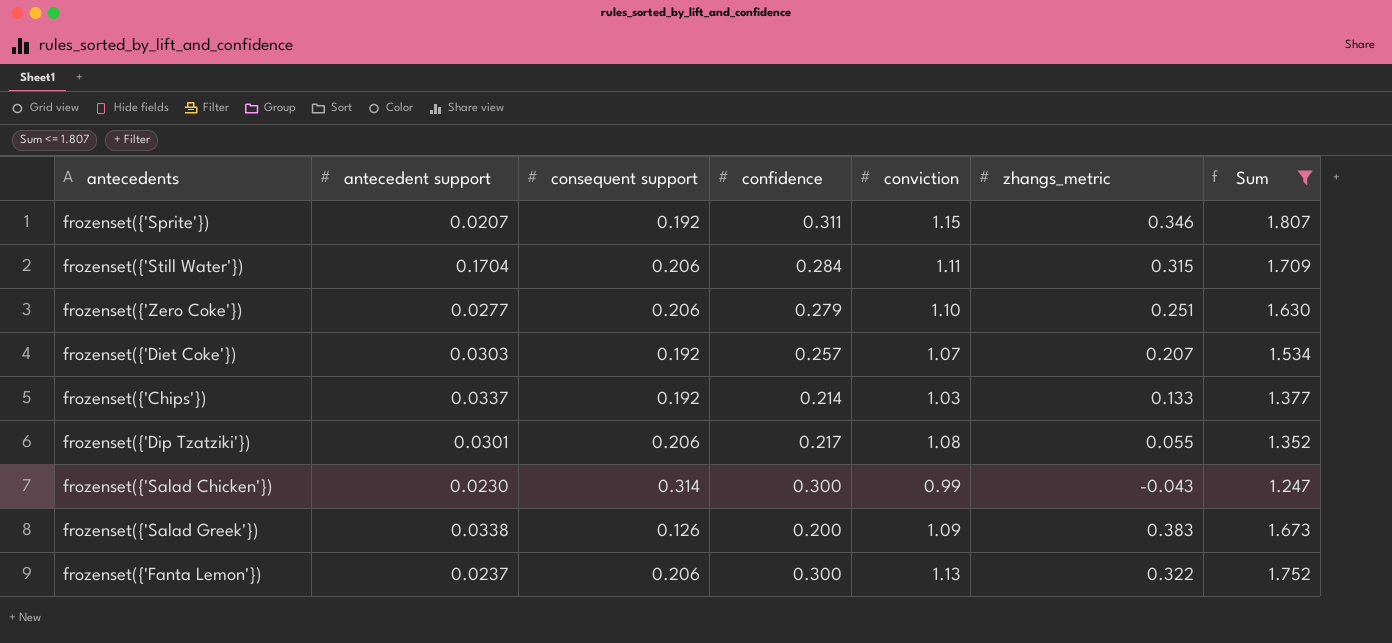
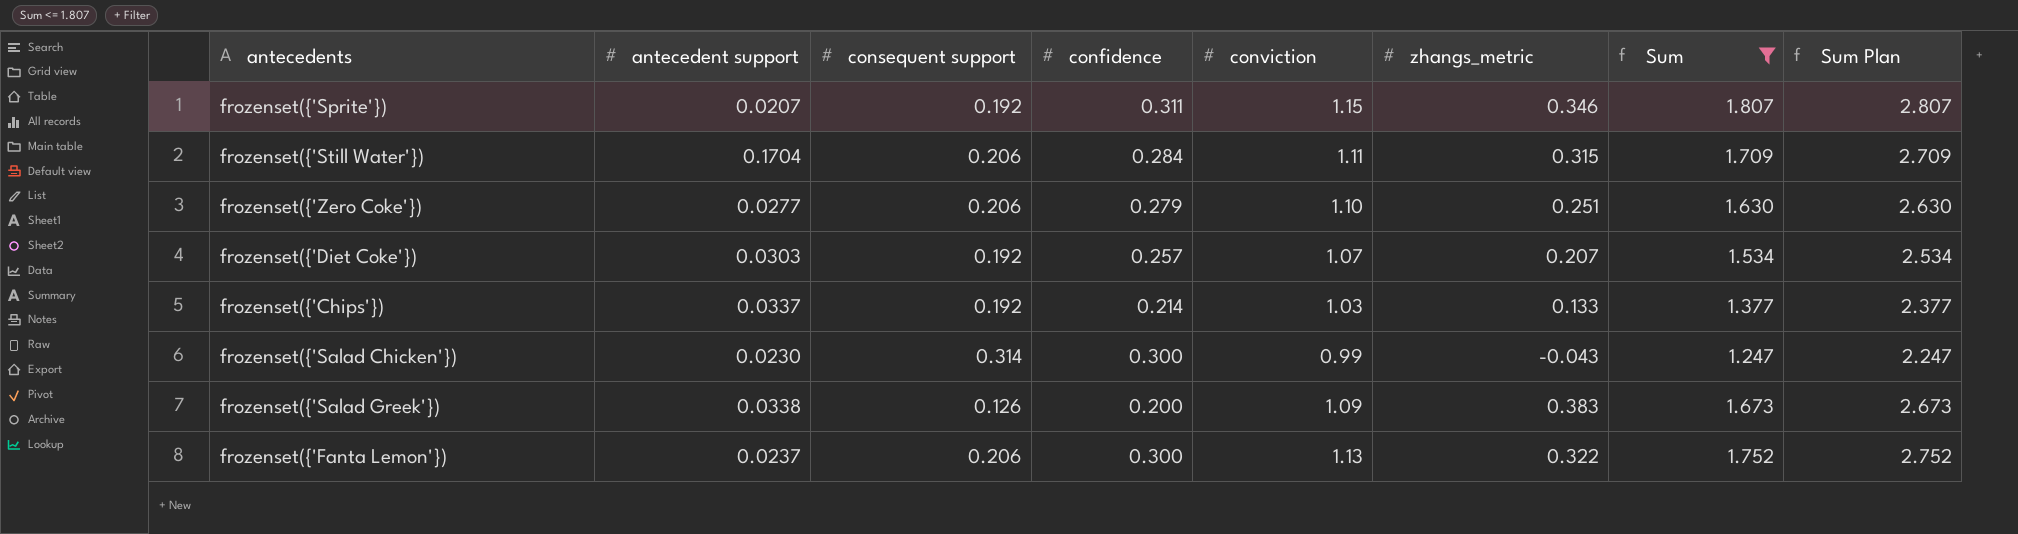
column Sum Plan | formula: none -> [Sum] + 1
row frozenset({'Dip Tzatziki'}): 0.0301 | 0.206 | 0.217 | 1.08 | 0.055 | 1.352 -> none

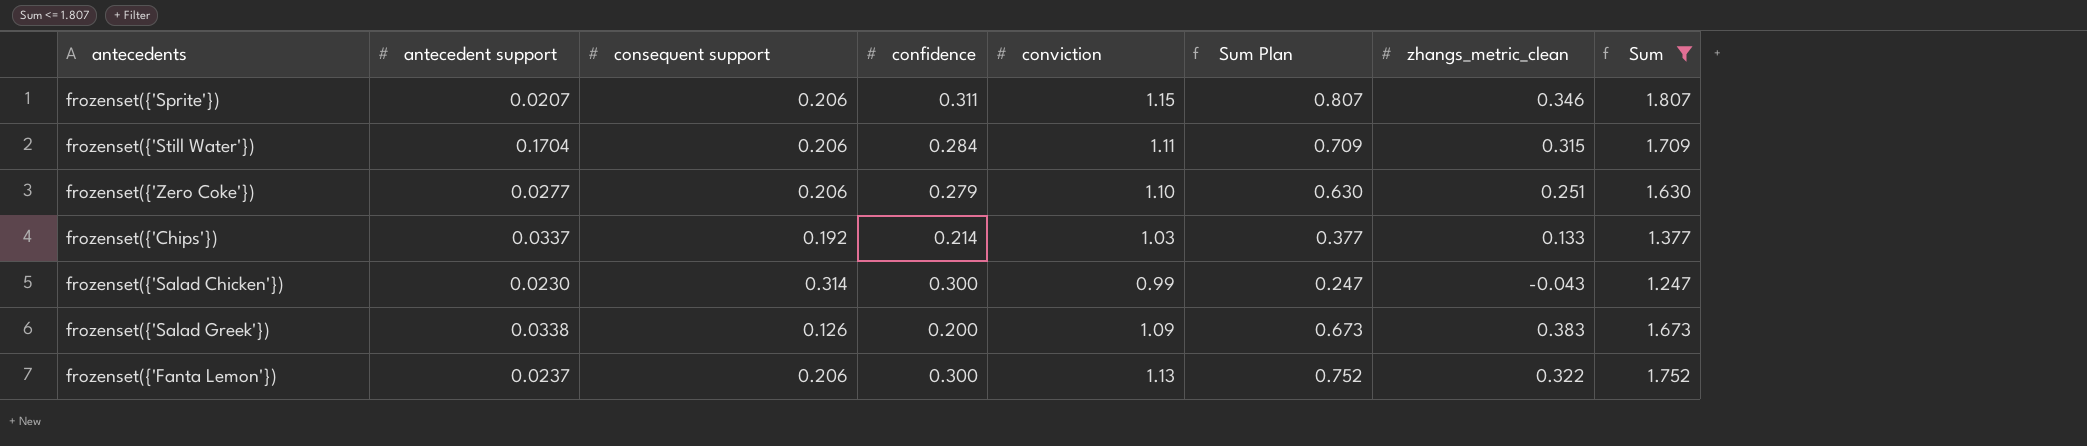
column Sum Plan | formula: [Sum] + 1 -> [Sum] - 1
column Sum Plan | position: 8 -> 6
column name: zhangs_metric -> zhangs_metric_clean
row frozenset({'Diet Coke'}): 0.0303 | 0.192 | 0.257 | 1.07 | 0.207 | 1.534 | 2.534 -> none
frozenset({'Sprite'}) | consequent support: 0.192 -> 0.206

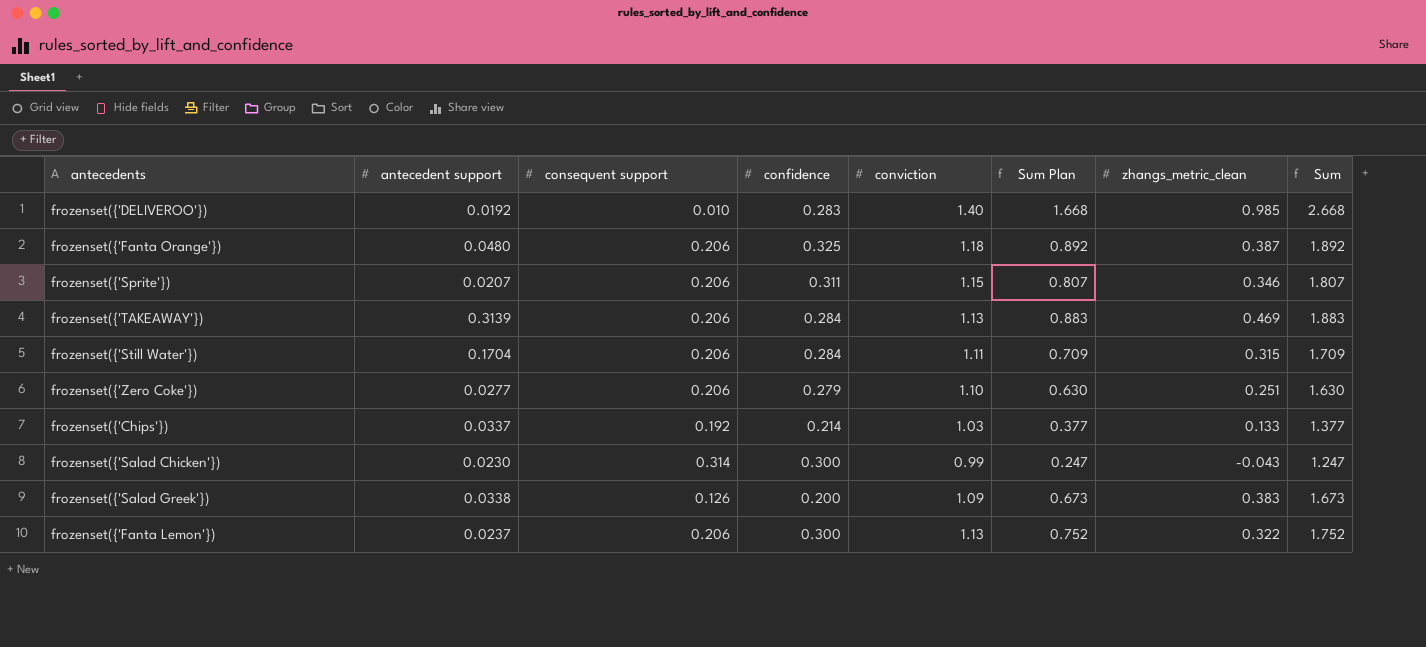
filter: Sum <= 1.807 -> none

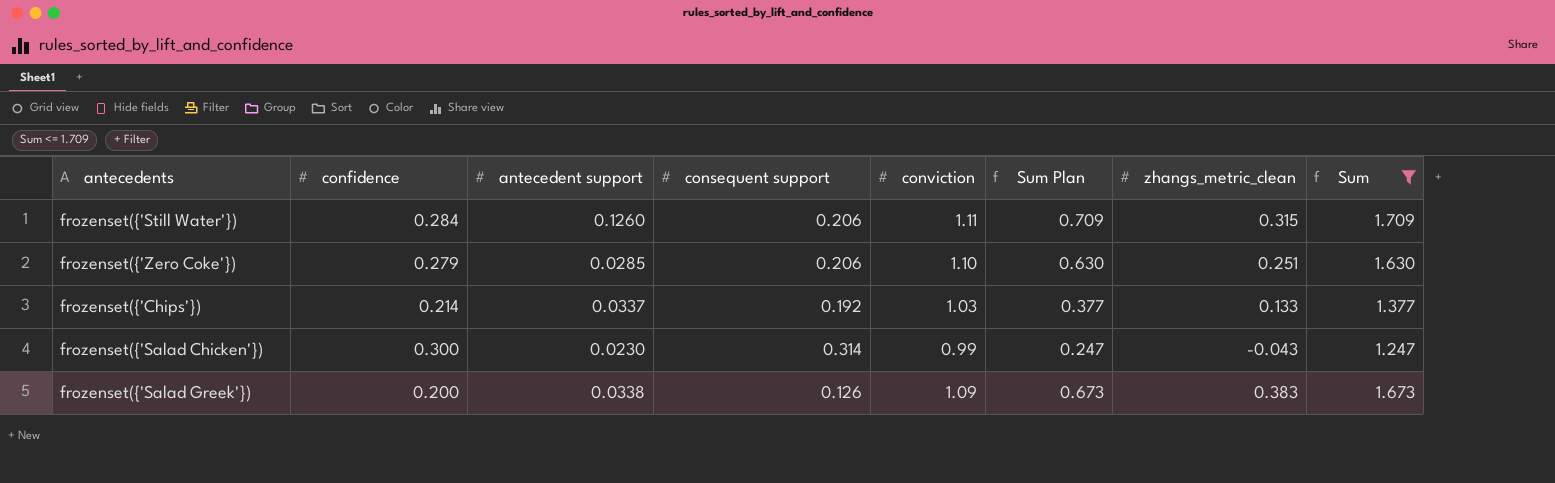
filter: none -> Sum <= 1.709
column confidence | position: 4 -> 2
frozenset({'Still Water'}) | antecedent support: 0.1704 -> 0.1260
frozenset({'Zero Coke'}) | antecedent support: 0.0277 -> 0.0285

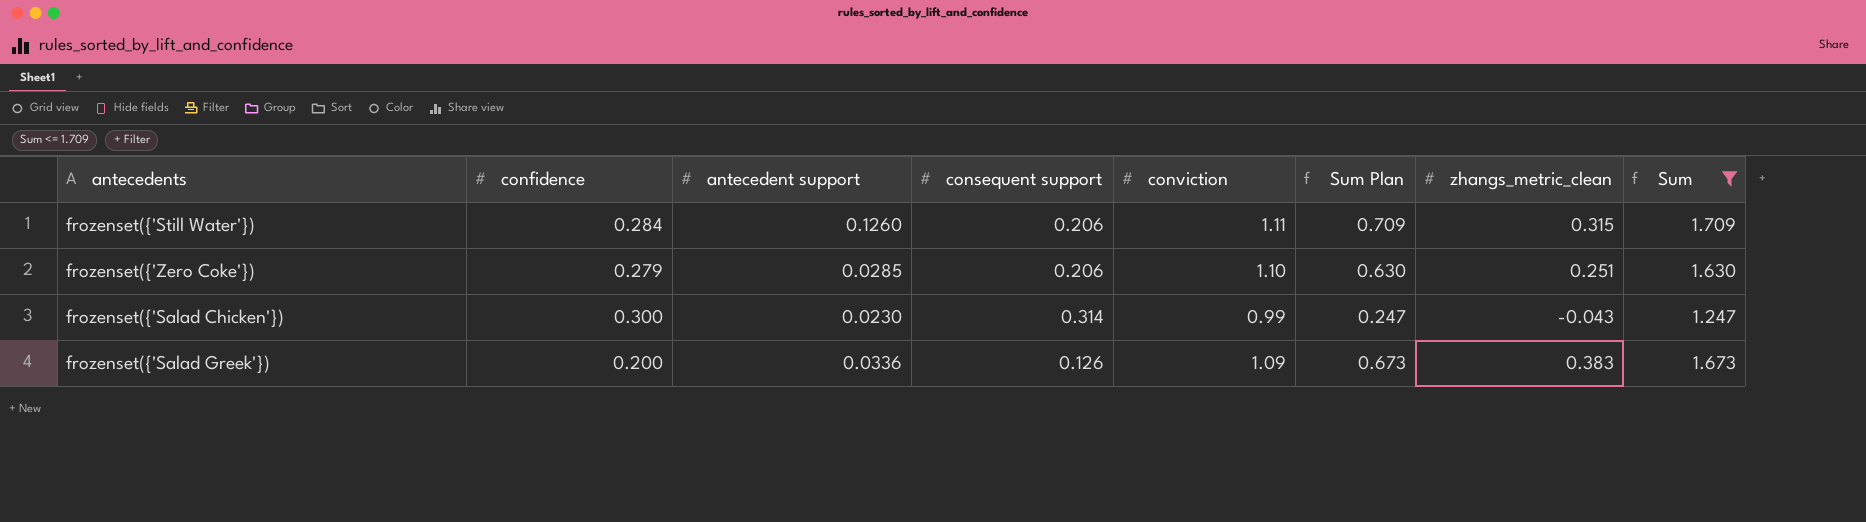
row frozenset({'Chips'}): 0.214 | 0.0337 | 0.192 | 1.03 | 0.377 | 0.133 | 1.377 -> none
frozenset({'Salad Greek'}) | antecedent support: 0.0338 -> 0.0336

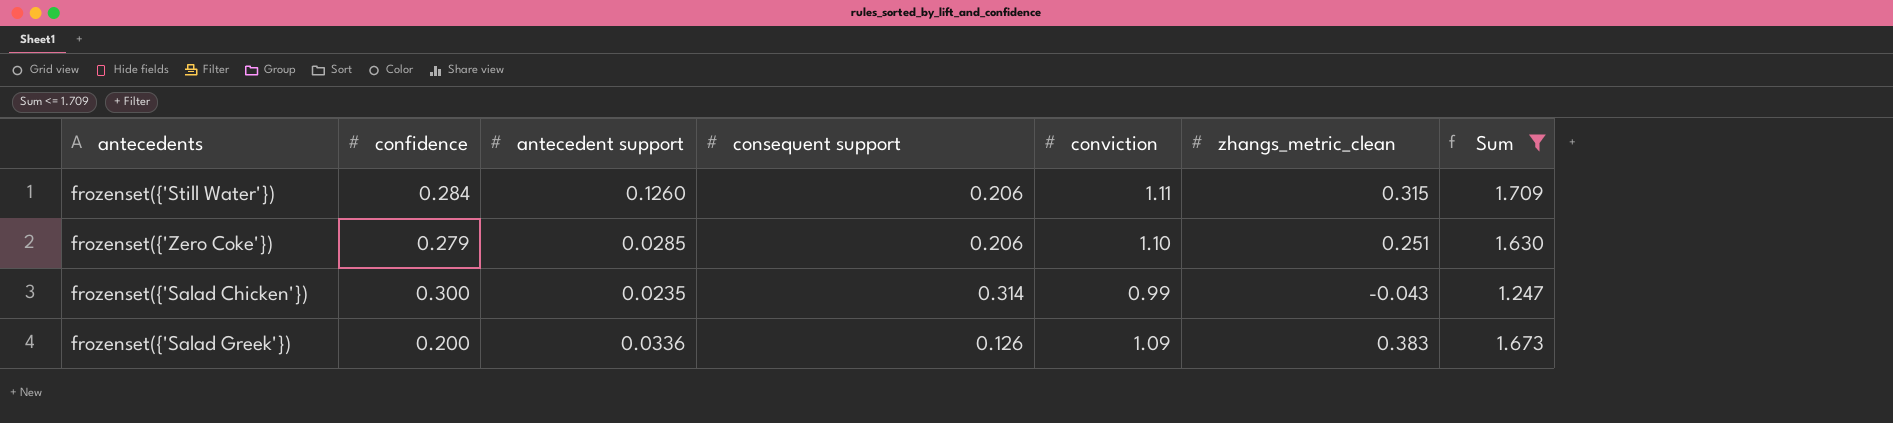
column Sum Plan | formula: [Sum] - 1 -> none
frozenset({'Salad Chicken'}) | antecedent support: 0.0230 -> 0.0235

